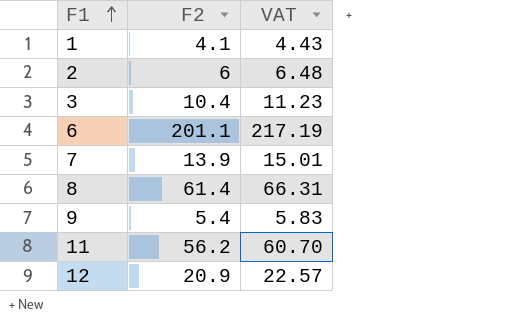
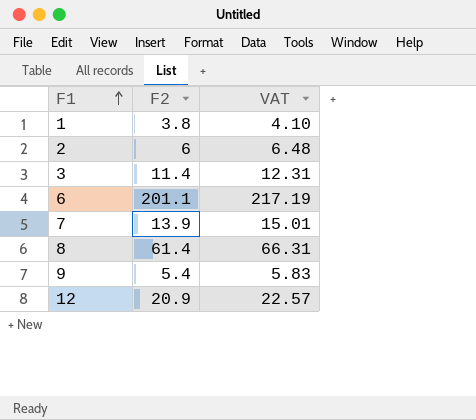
row 11: 56.2 | 60.70 -> none
1 | F2: 4.1 -> 3.8
1 | VAT: 4.43 -> 4.10
3 | F2: 10.4 -> 11.4
3 | VAT: 11.23 -> 12.31

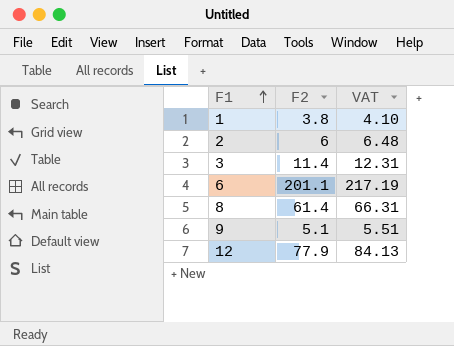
row 7: 13.9 | 15.01 -> none
9 | F2: 5.4 -> 5.1
9 | VAT: 5.83 -> 5.51
12 | F2: 20.9 -> 77.9
12 | VAT: 22.57 -> 84.13

